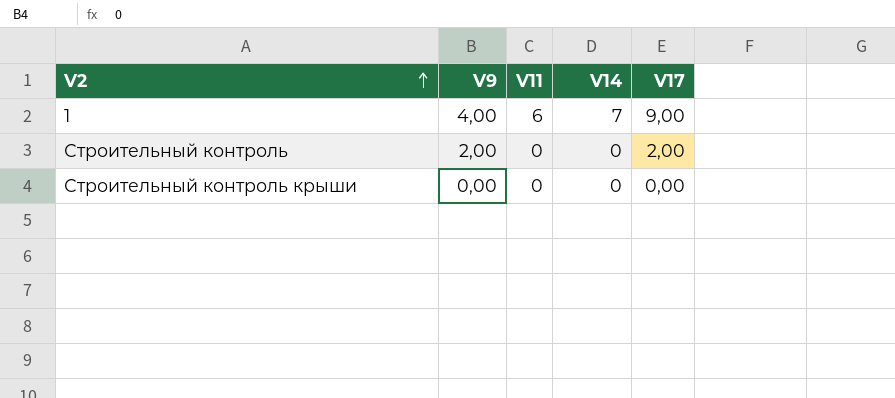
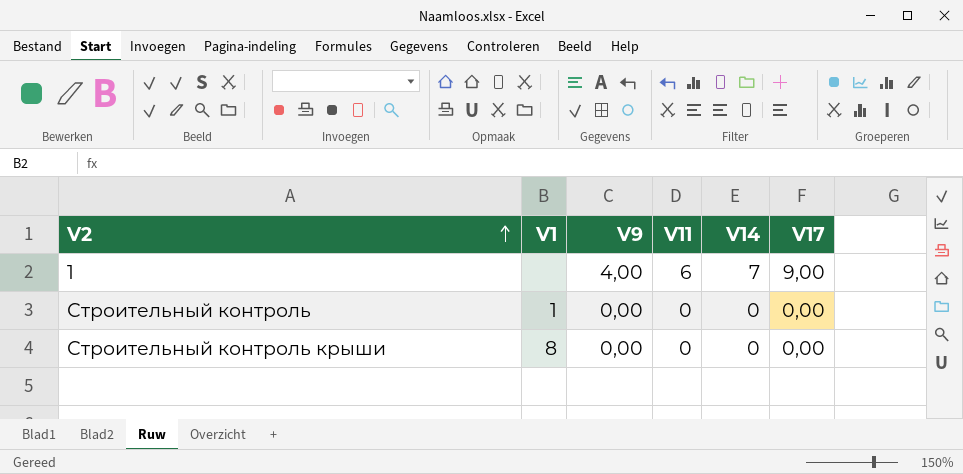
column V1 | position: none -> 2
Строительный контроль | V9: 2,00 -> 0,00
Строительный контроль | V17: 2,00 -> 0,00

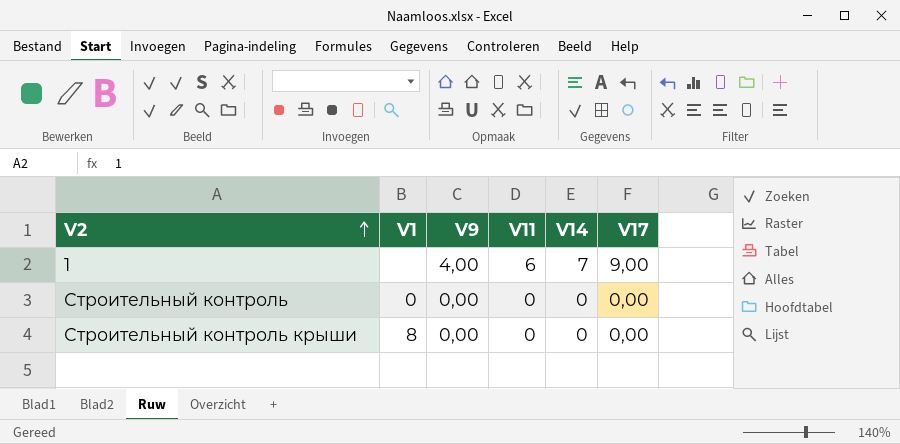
Строительный контроль | V1: 1 -> 0

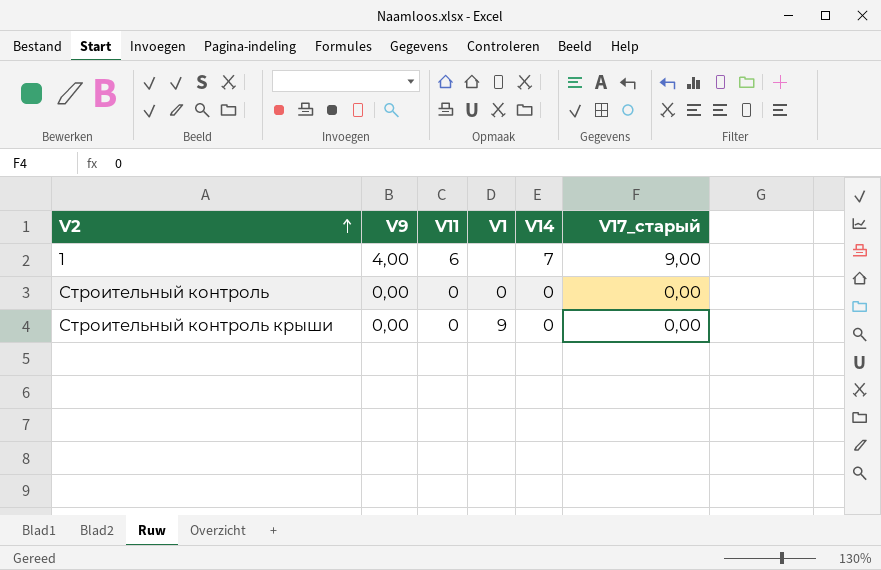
column V1 | position: 2 -> 4
column name: V17 -> V17_старый
Строительный контроль крыши | V1: 8 -> 9

